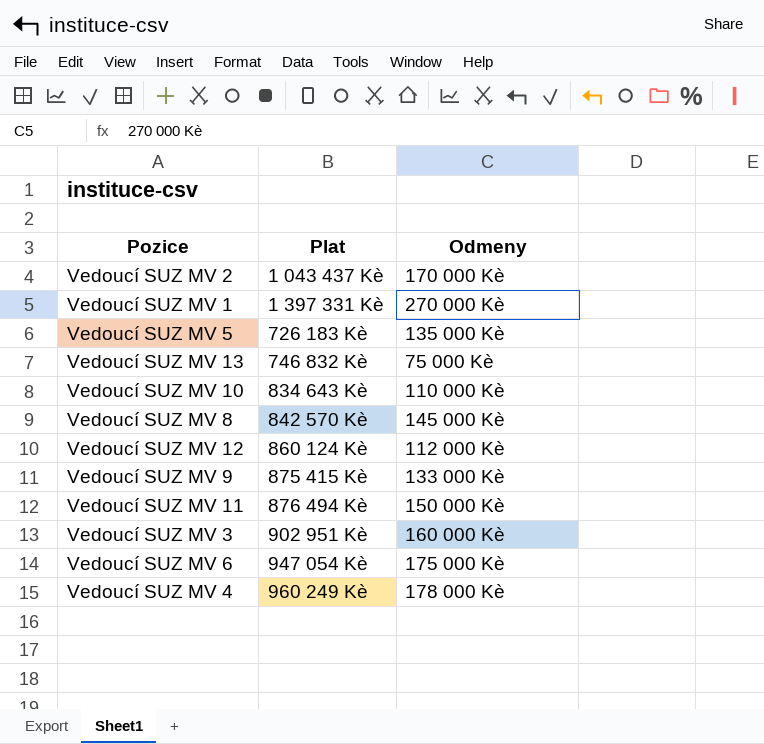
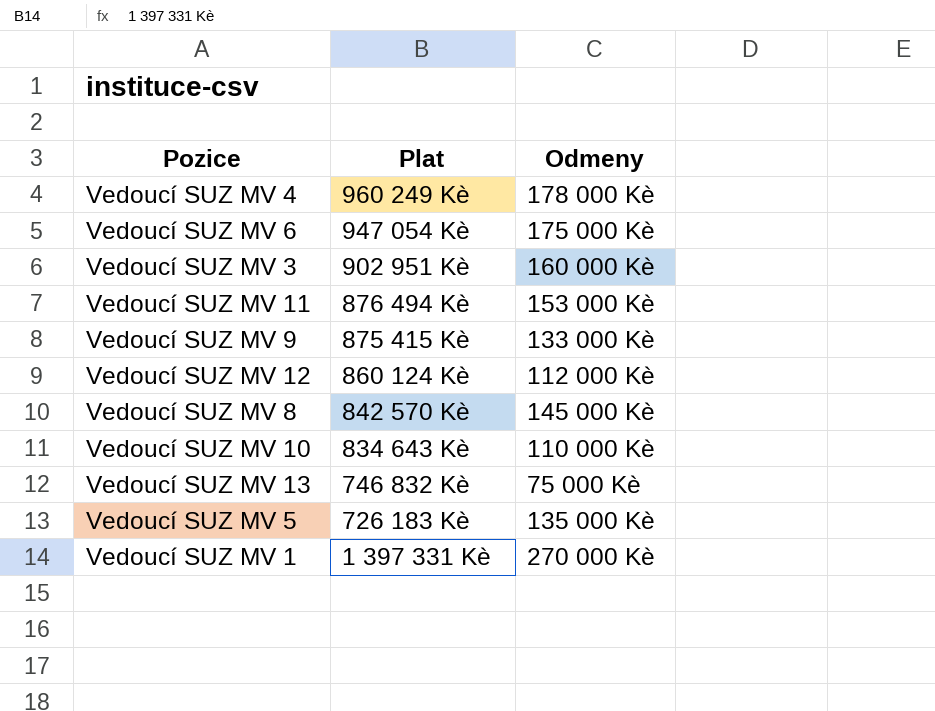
row order: Plat ascending -> Plat descending
row Vedoucí SUZ MV 2: 1 043 437 Kè | 170 000 Kè -> none
Vedoucí SUZ MV 11 | Odmeny: 150 000 Kè -> 153 000 Kè

